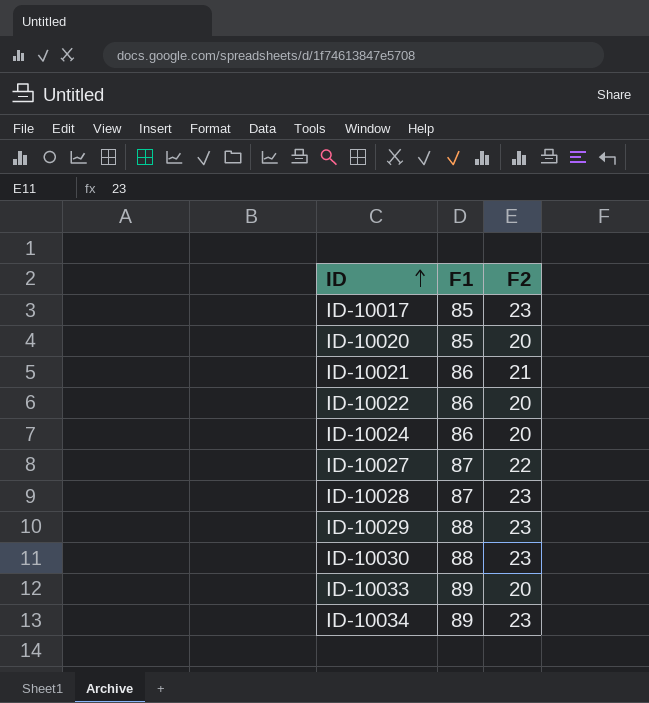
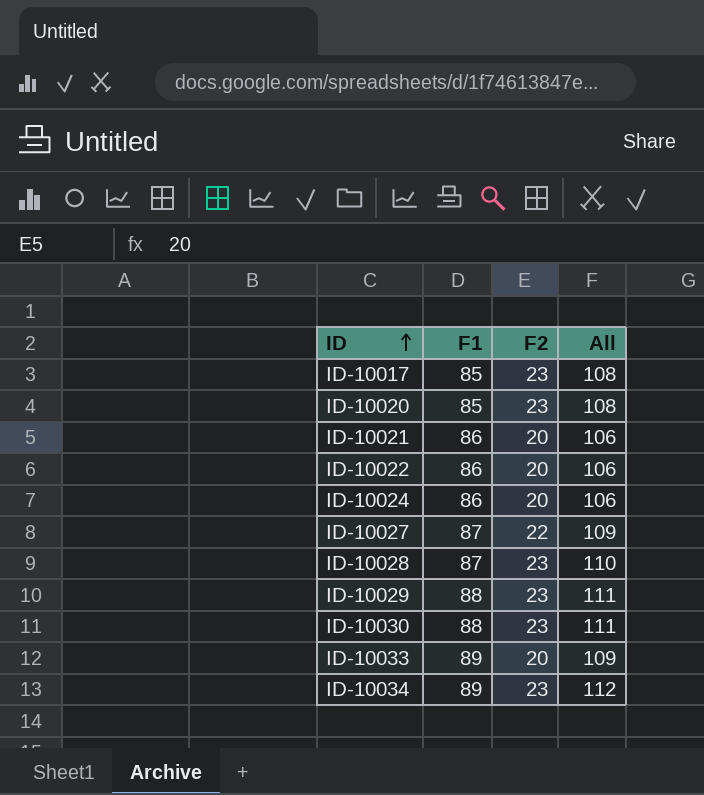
column All | formula: none -> [F1] + [F2]
ID-10020 | F2: 20 -> 23
ID-10021 | F2: 21 -> 20

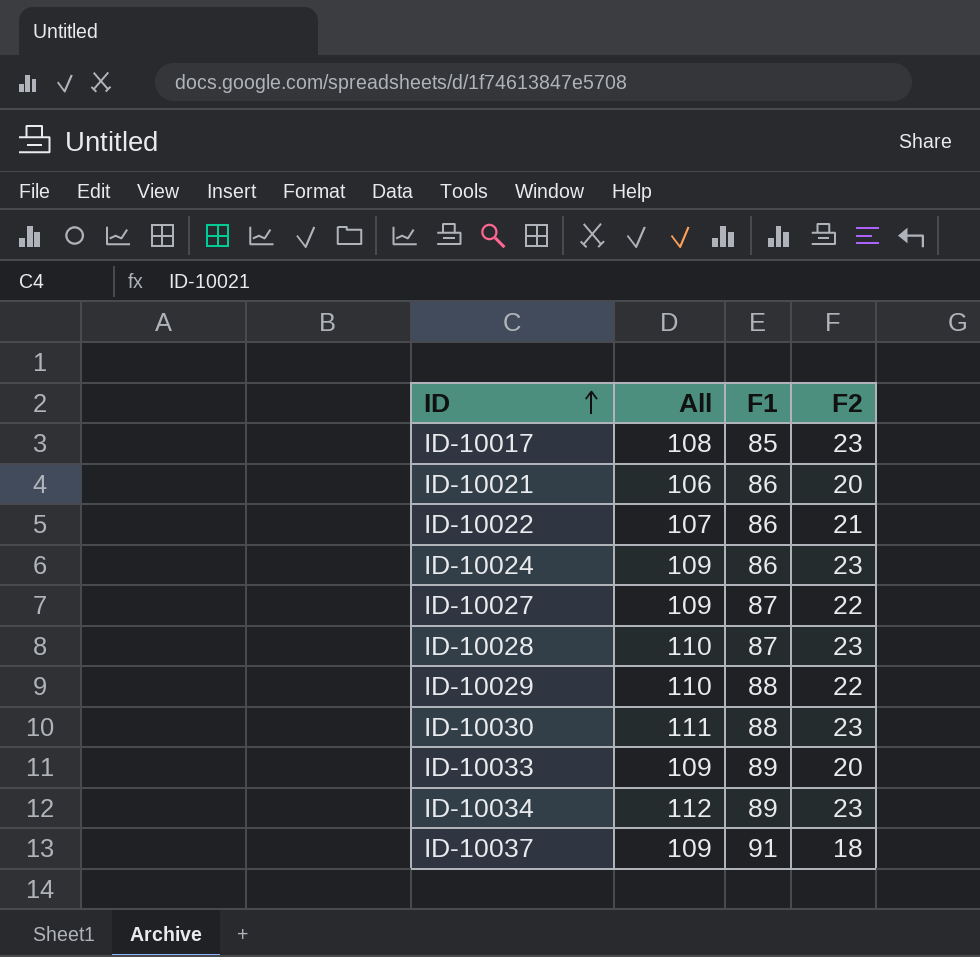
column All | position: 4 -> 2
row ID-10020: 85 | 23 | 108 -> none
ID-10022 | All: 106 -> 107
ID-10022 | F2: 20 -> 21
ID-10024 | All: 106 -> 109
ID-10024 | F2: 20 -> 23
ID-10029 | All: 111 -> 110
ID-10029 | F2: 23 -> 22
row ID-10037: none -> 109 | 91 | 18

